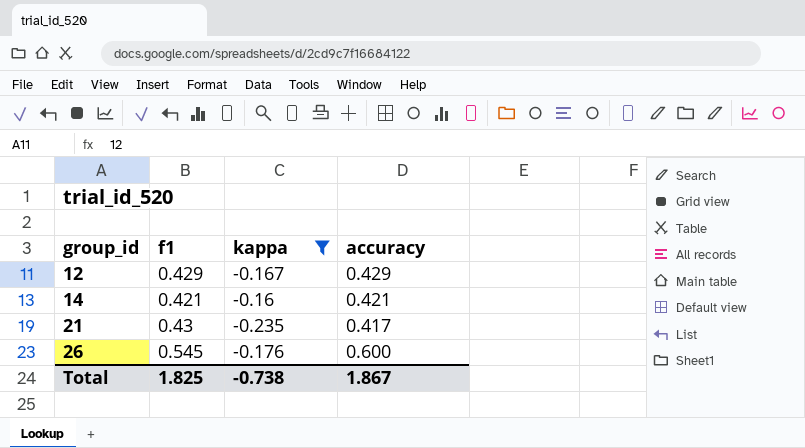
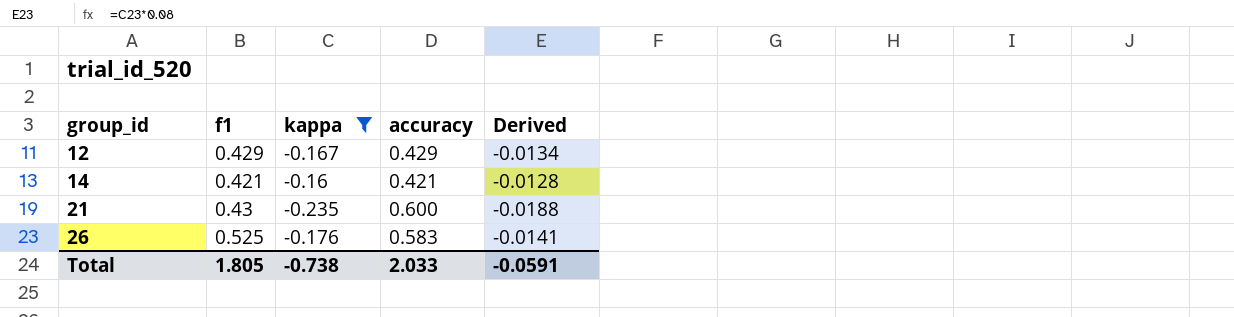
column Derived | formula: none -> [kappa] * 0.08
21 | accuracy: 0.417 -> 0.600
26 | f1: 0.545 -> 0.525
26 | accuracy: 0.600 -> 0.583
Total | f1: 1.825 -> 1.805
Total | accuracy: 1.867 -> 2.033

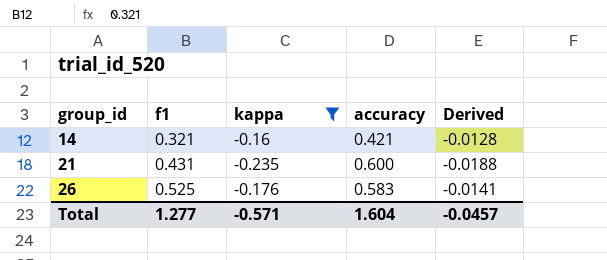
row 12: 0.429 | -0.167 | 0.429 | -0.0134 -> none
14 | f1: 0.421 -> 0.321
21 | f1: 0.43 -> 0.431
Total | f1: 1.805 -> 1.277
Total | kappa: -0.738 -> -0.571
Total | accuracy: 2.033 -> 1.604
Total | Derived: -0.0591 -> -0.0457

